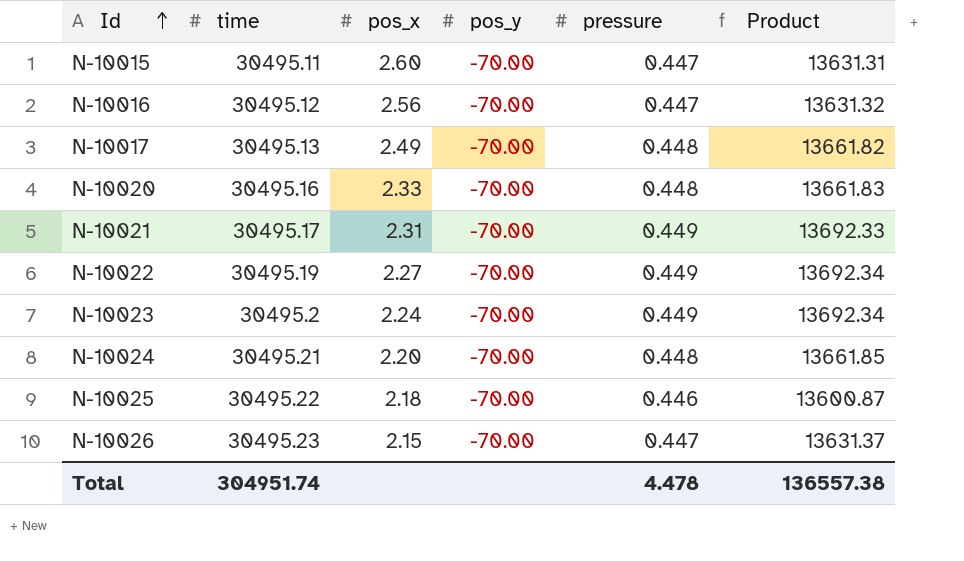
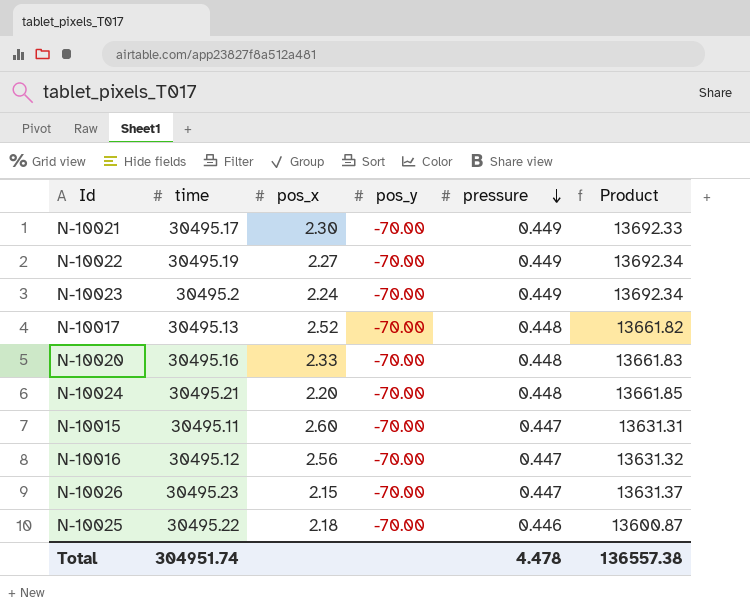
row order: Id ascending -> pressure descending
N-10021 | pos_x: 2.31 -> 2.30
N-10017 | pos_x: 2.49 -> 2.52

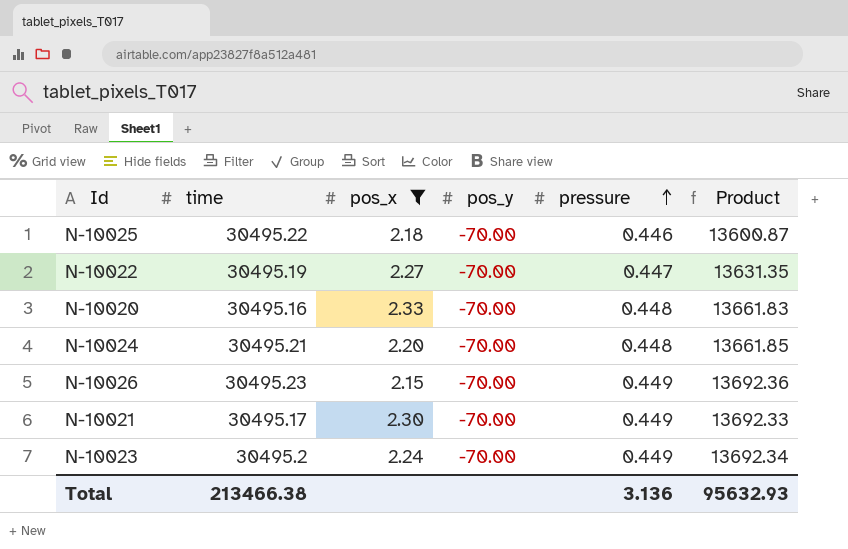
filter: none -> pos_x <= 2.33
row order: pressure descending -> pressure ascending
N-10022 | pressure: 0.449 -> 0.447
N-10022 | Product: 13692.34 -> 13631.35
N-10026 | pressure: 0.447 -> 0.449
N-10026 | Product: 13631.37 -> 13692.36
Total | time: 304951.74 -> 213466.38
Total | pressure: 4.478 -> 3.136
Total | Product: 136557.38 -> 95632.93

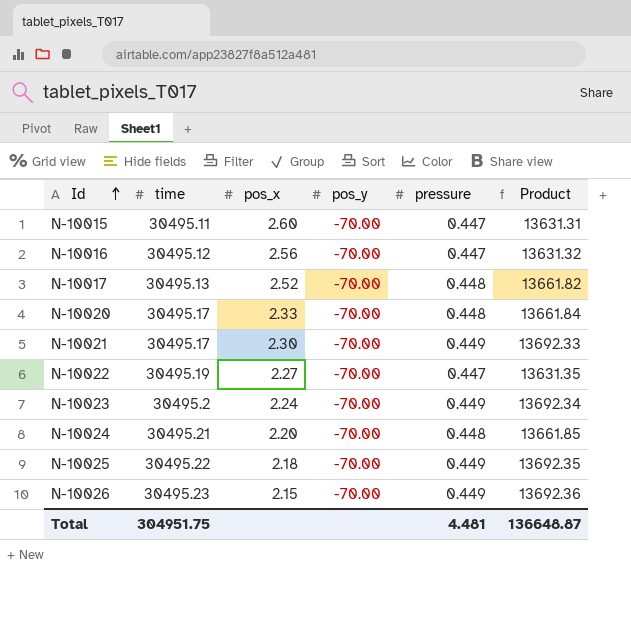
filter: pos_x <= 2.33 -> none
row order: pressure ascending -> Id ascending
N-10020 | time: 30495.16 -> 30495.17
N-10020 | Product: 13661.83 -> 13661.84
N-10025 | pressure: 0.446 -> 0.449
N-10025 | Product: 13600.87 -> 13692.35
Total | time: 213466.38 -> 304951.75
Total | pressure: 3.136 -> 4.481
Total | Product: 95632.93 -> 136648.87

